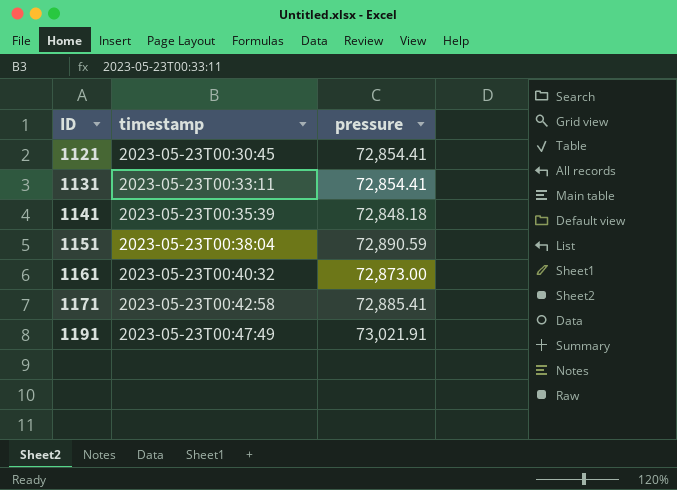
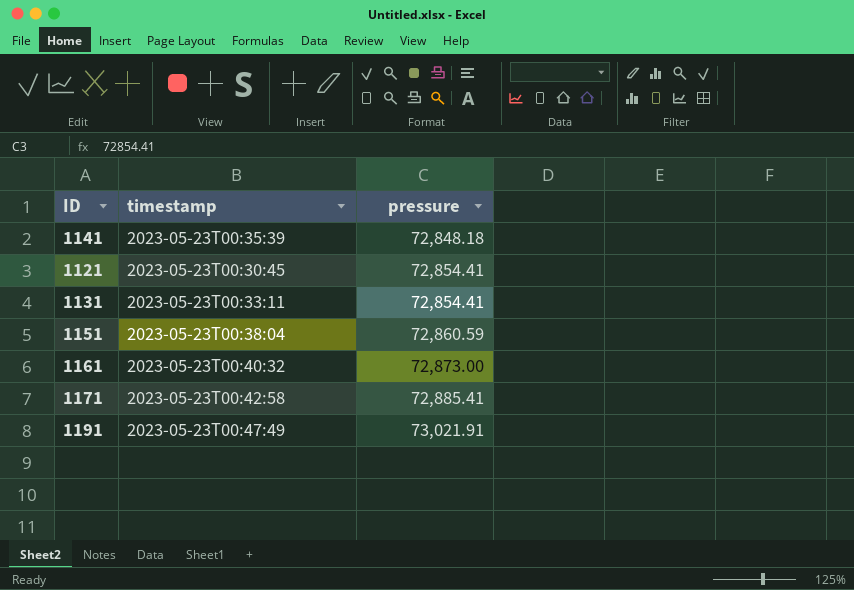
row order: ID ascending -> pressure ascending
1151 | pressure: 72,890.59 -> 72,860.59

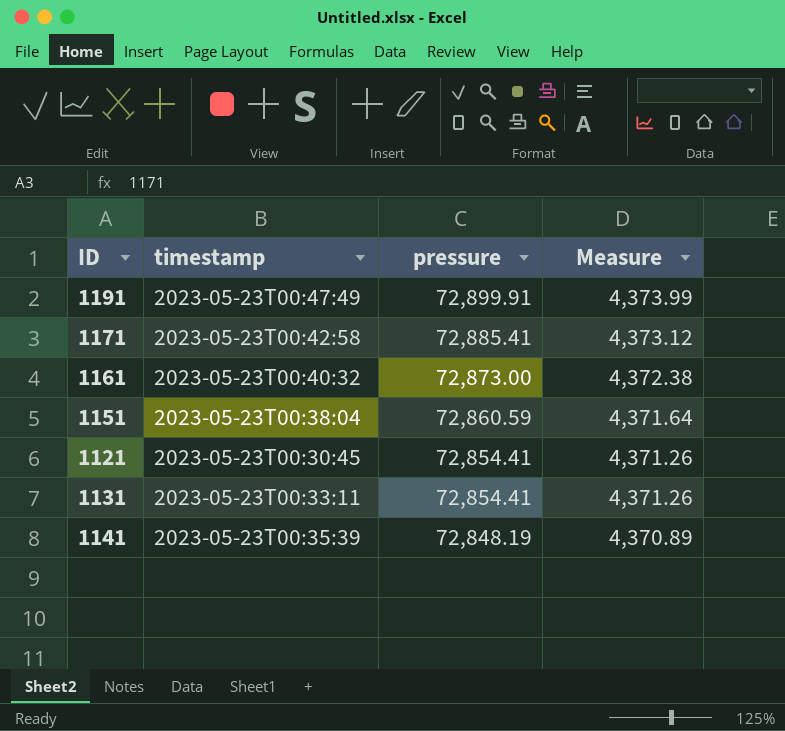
row order: pressure ascending -> pressure descending
column Measure | formula: none -> [pressure] * 0.06
1191 | pressure: 73,021.91 -> 72,899.91
1141 | pressure: 72,848.18 -> 72,848.19

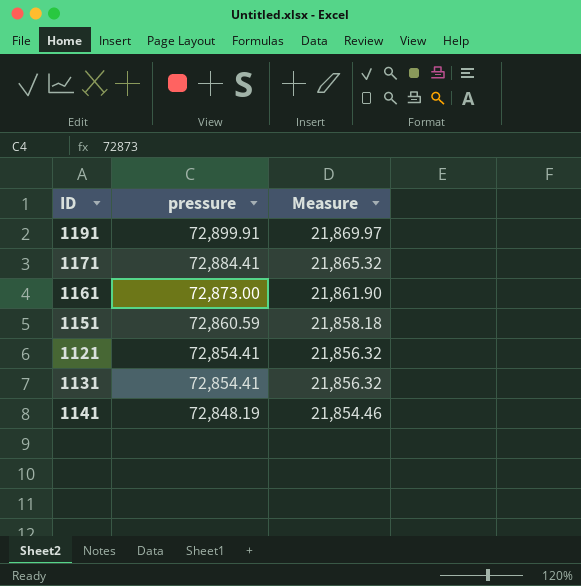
column timestamp | position: 2 -> none
column Measure | formula: [pressure] * 0.06 -> [pressure] * 0.3
1171 | pressure: 72,885.41 -> 72,884.41

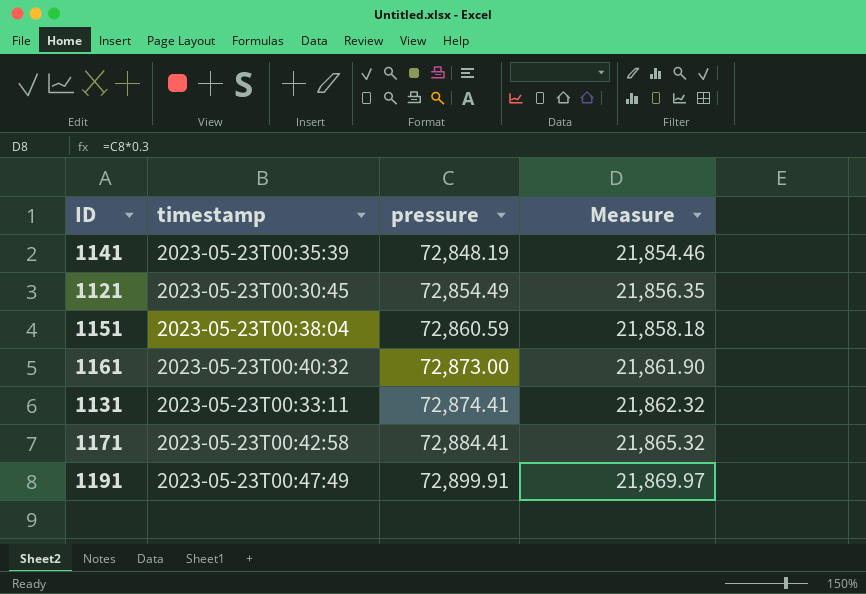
row order: pressure descending -> pressure ascending
column timestamp | position: none -> 2
1121 | pressure: 72,854.41 -> 72,854.49
1121 | Measure: 21,856.32 -> 21,856.35
1131 | pressure: 72,854.41 -> 72,874.41
1131 | Measure: 21,856.32 -> 21,862.32

